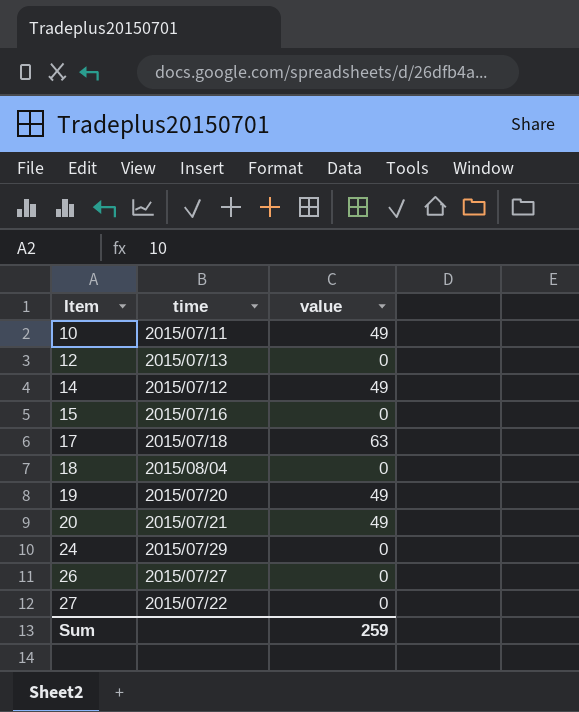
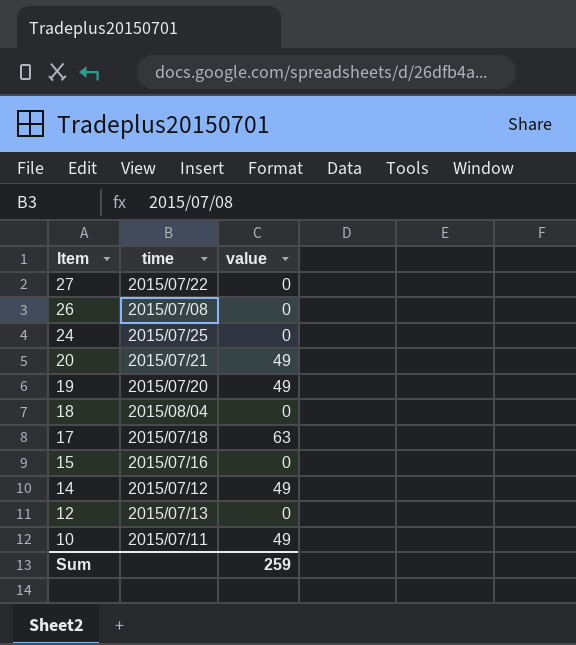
row order: Item ascending -> Item descending
26 | time: 2015/07/27 -> 2015/07/08
24 | time: 2015/07/29 -> 2015/07/25

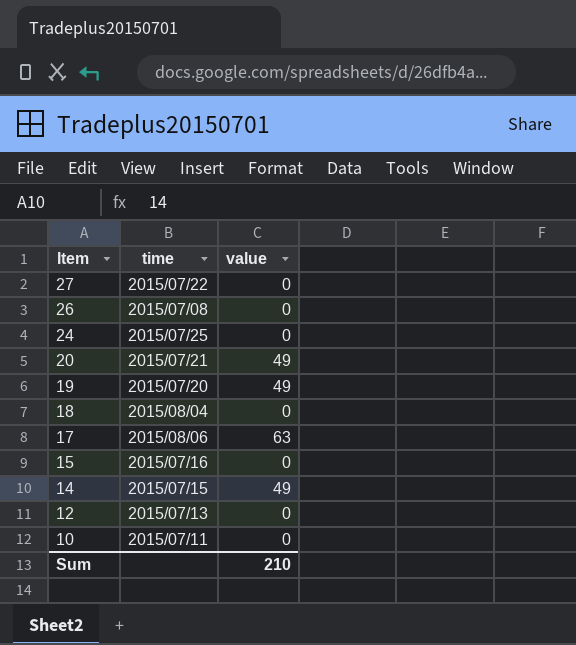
17 | time: 2015/07/18 -> 2015/08/06
14 | time: 2015/07/12 -> 2015/07/15
10 | value: 49 -> 0
Sum | value: 259 -> 210

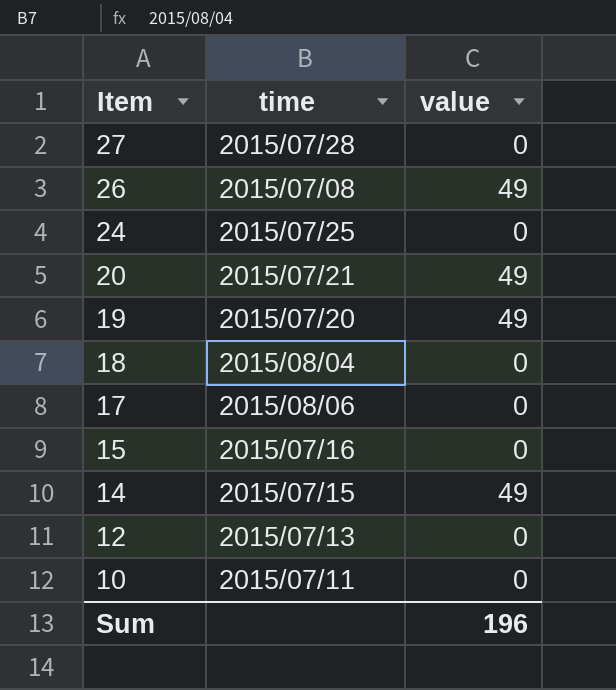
27 | time: 2015/07/22 -> 2015/07/28
26 | value: 0 -> 49
17 | value: 63 -> 0
Sum | value: 210 -> 196

